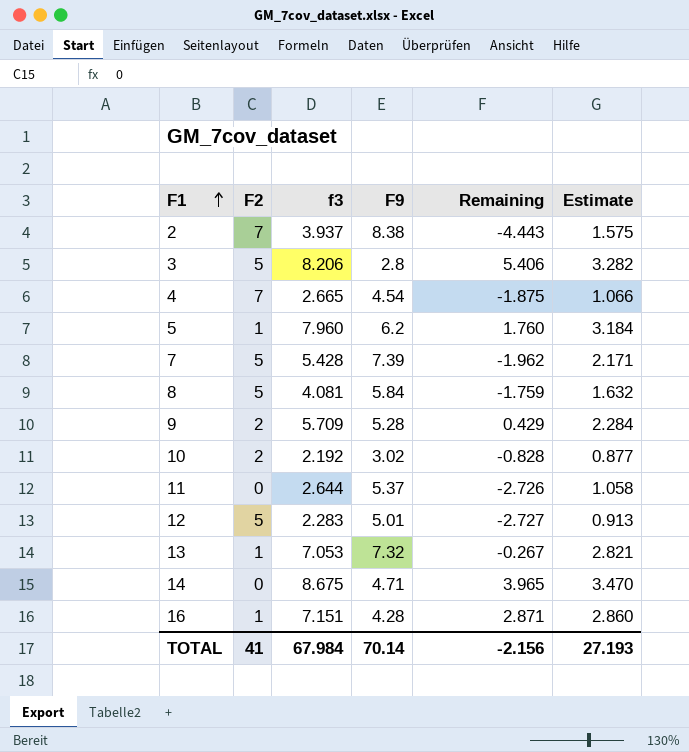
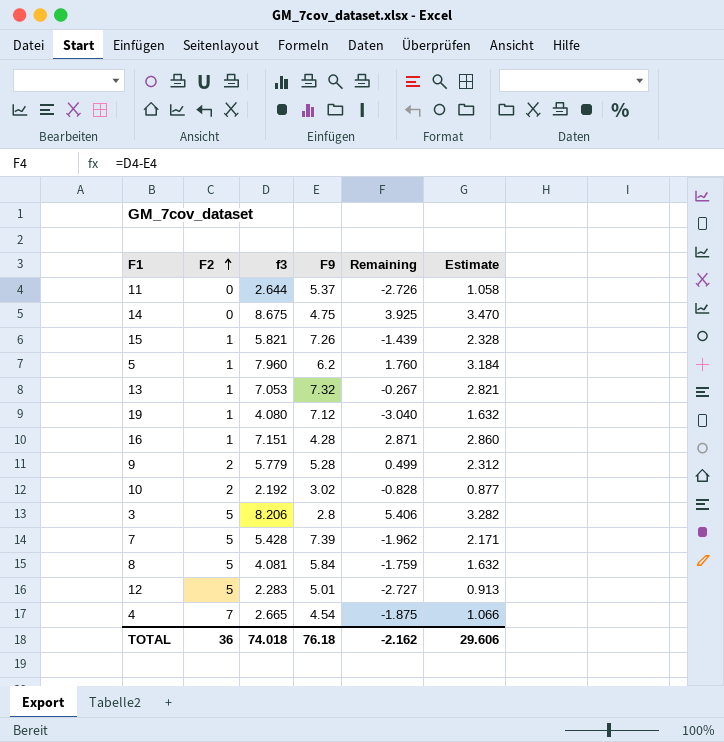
row order: F1 ascending -> F2 ascending
row 2: 7 | 3.937 | 8.38 | -4.443 | 1.575 -> none
14 | F9: 4.71 -> 4.75
14 | Remaining: 3.965 -> 3.925
row 15: none -> 1 | 5.821 | 7.26 | -1.439 | 2.328
row 19: none -> 1 | 4.080 | 7.12 | -3.040 | 1.632
9 | f3: 5.709 -> 5.779
9 | Remaining: 0.429 -> 0.499
9 | Estimate: 2.284 -> 2.312
TOTAL | F2: 41 -> 36
TOTAL | f3: 67.984 -> 74.018
TOTAL | F9: 70.14 -> 76.18
TOTAL | Remaining: -2.156 -> -2.162
TOTAL | Estimate: 27.193 -> 29.606

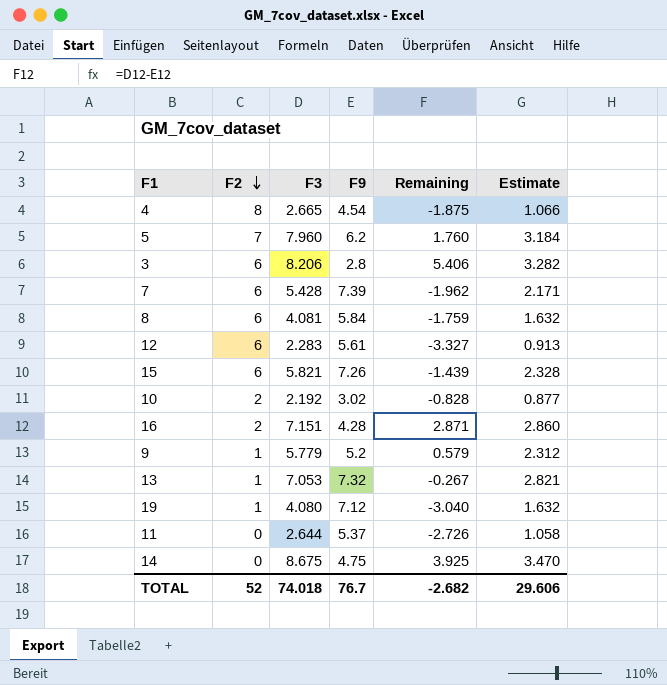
row order: F2 ascending -> F2 descending
column name: f3 -> F3
4 | F2: 7 -> 8
5 | F2: 1 -> 7
3 | F2: 5 -> 6
7 | F2: 5 -> 6
8 | F2: 5 -> 6
12 | F2: 5 -> 6
12 | F9: 5.01 -> 5.61
12 | Remaining: -2.727 -> -3.327
15 | F2: 1 -> 6
16 | F2: 1 -> 2
9 | F2: 2 -> 1
9 | F9: 5.28 -> 5.2
9 | Remaining: 0.499 -> 0.579
TOTAL | F2: 36 -> 52
TOTAL | F9: 76.18 -> 76.7
TOTAL | Remaining: -2.162 -> -2.682

